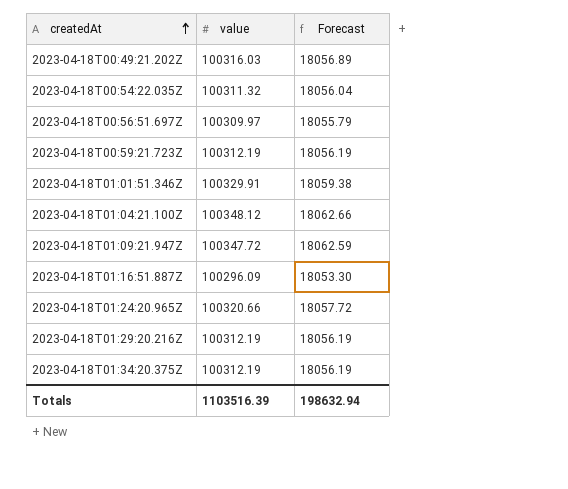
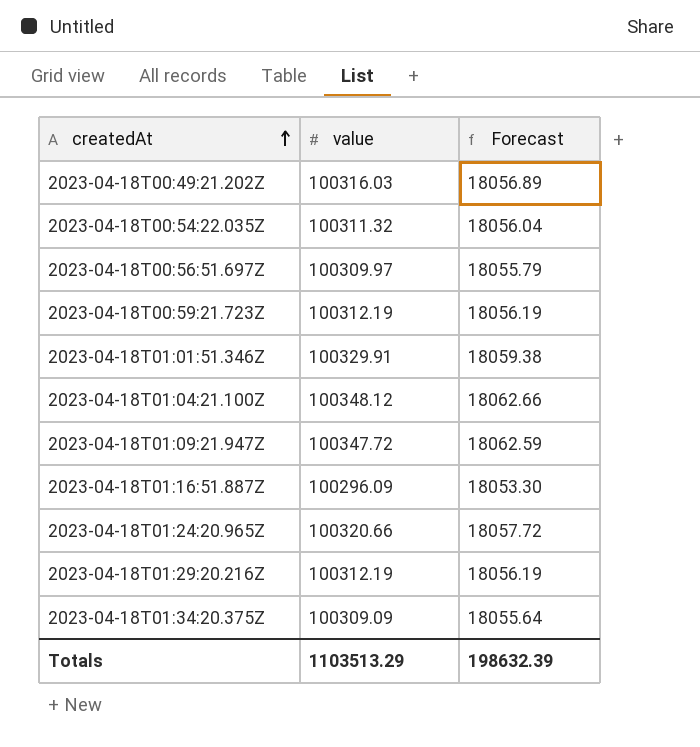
2023-04-18T01:34:20.375Z | value: 100312.19 -> 100309.09
2023-04-18T01:34:20.375Z | Forecast: 18056.19 -> 18055.64
Totals | value: 1103516.39 -> 1103513.29
Totals | Forecast: 198632.94 -> 198632.39

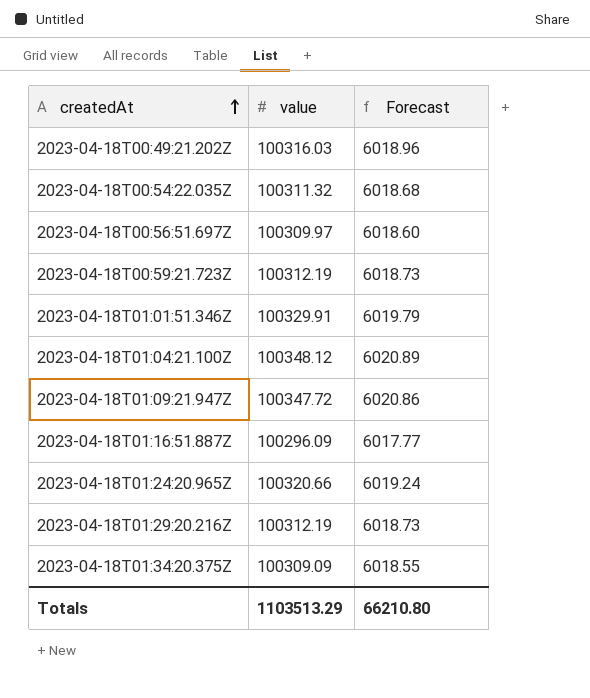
column Forecast | formula: [value] * 0.18 -> [value] * 0.06
Totals | Forecast: 198632.39 -> 66210.80

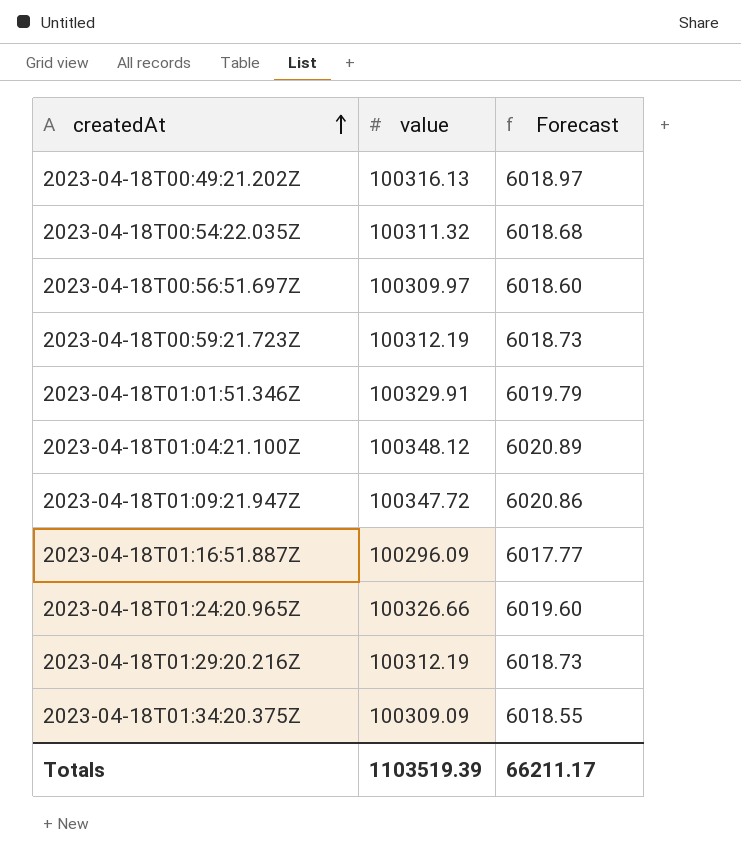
2023-04-18T00:49:21.202Z | value: 100316.03 -> 100316.13
2023-04-18T00:49:21.202Z | Forecast: 6018.96 -> 6018.97
2023-04-18T01:24:20.965Z | value: 100320.66 -> 100326.66
2023-04-18T01:24:20.965Z | Forecast: 6019.24 -> 6019.60
Totals | value: 1103513.29 -> 1103519.39
Totals | Forecast: 66210.80 -> 66211.17

